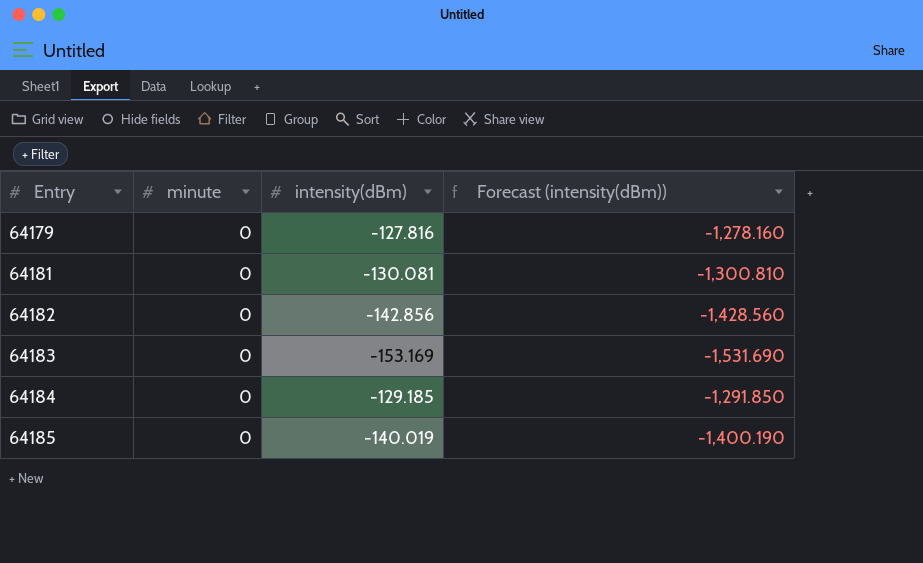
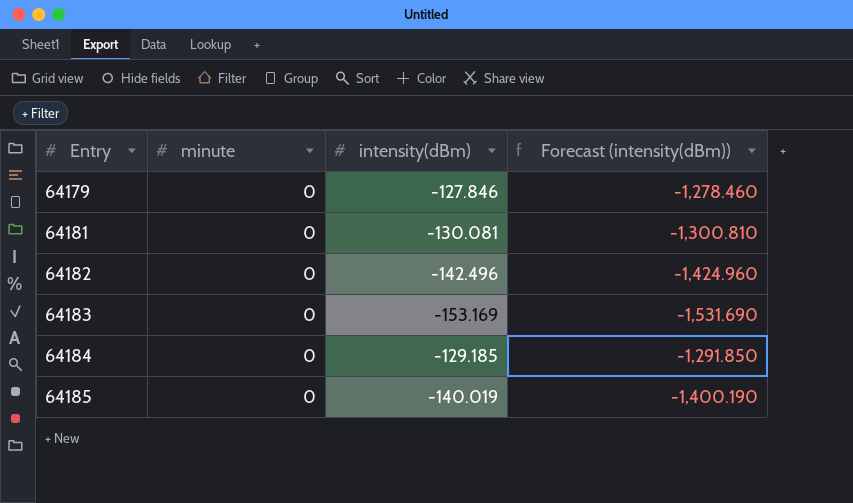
64179 | intensity(dBm): -127.816 -> -127.846
64179 | Forecast (intensity(dBm)): -1,278.160 -> -1,278.460
64182 | intensity(dBm): -142.856 -> -142.496
64182 | Forecast (intensity(dBm)): -1,428.560 -> -1,424.960

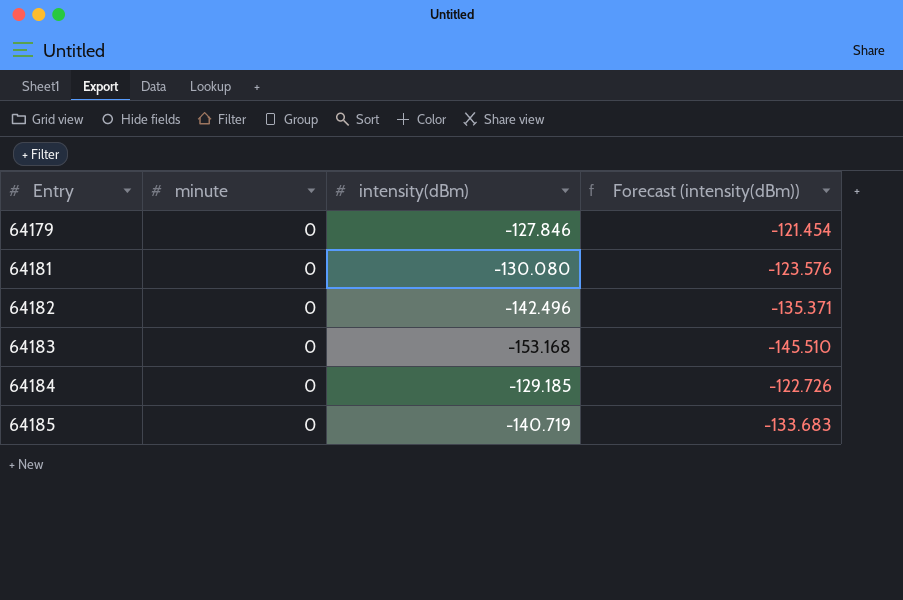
column Forecast (intensity(dBm)) | formula: [intensity(dBm)] * 10 -> [intensity(dBm)] * 0.95
64181 | intensity(dBm): -130.081 -> -130.080
64183 | intensity(dBm): -153.169 -> -153.168
64185 | intensity(dBm): -140.019 -> -140.719

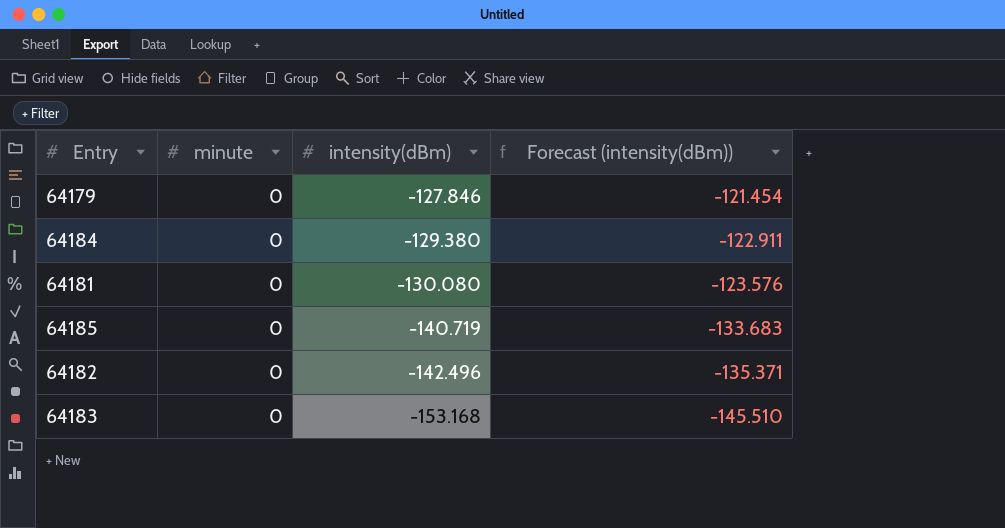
row order: Entry ascending -> intensity(dBm) descending
64184 | intensity(dBm): -129.185 -> -129.380
64184 | Forecast (intensity(dBm)): -122.726 -> -122.911

